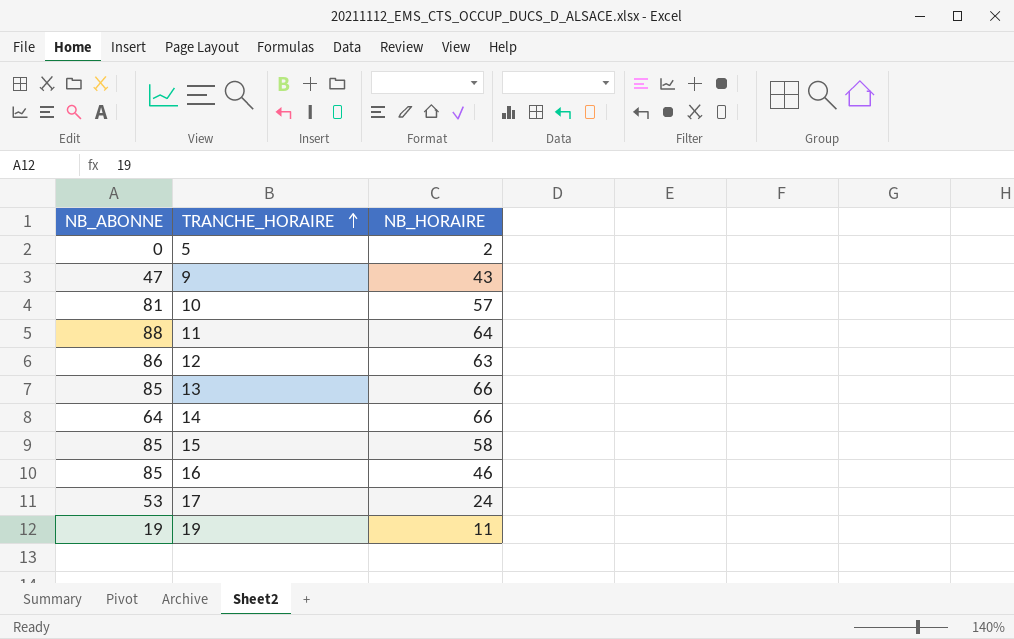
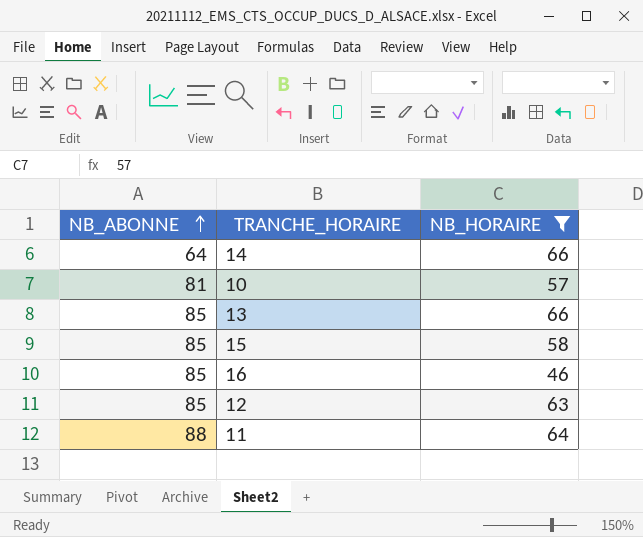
filter: none -> NB_HORAIRE >= 46
row order: TRANCHE_HORAIRE ascending -> NB_ABONNE ascending
12 | NB_ABONNE: 86 -> 85

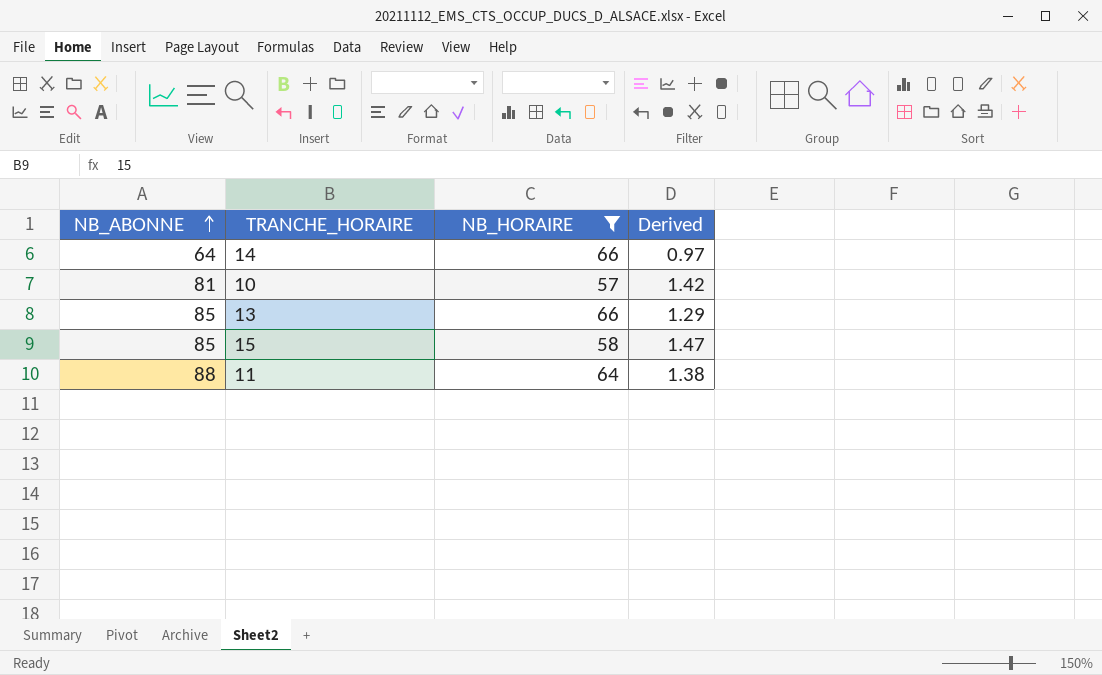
column Derived | formula: none -> [NB_ABONNE] / [NB_HORAIRE]
row 16: 85 | 46 -> none
row 12: 85 | 63 -> none

